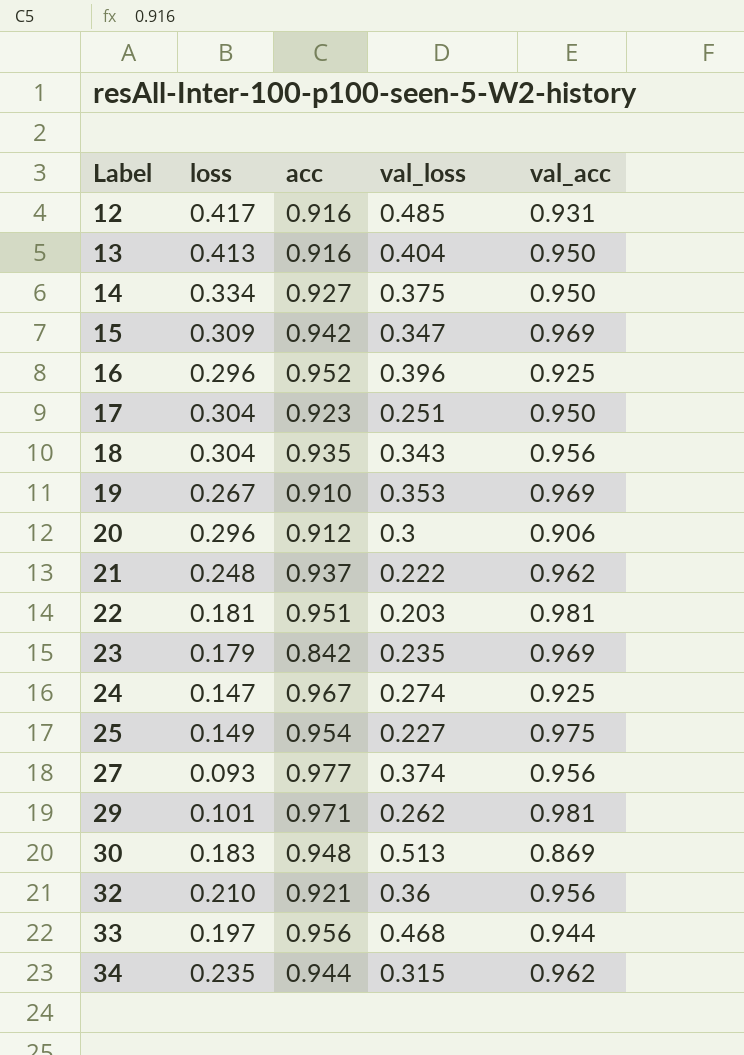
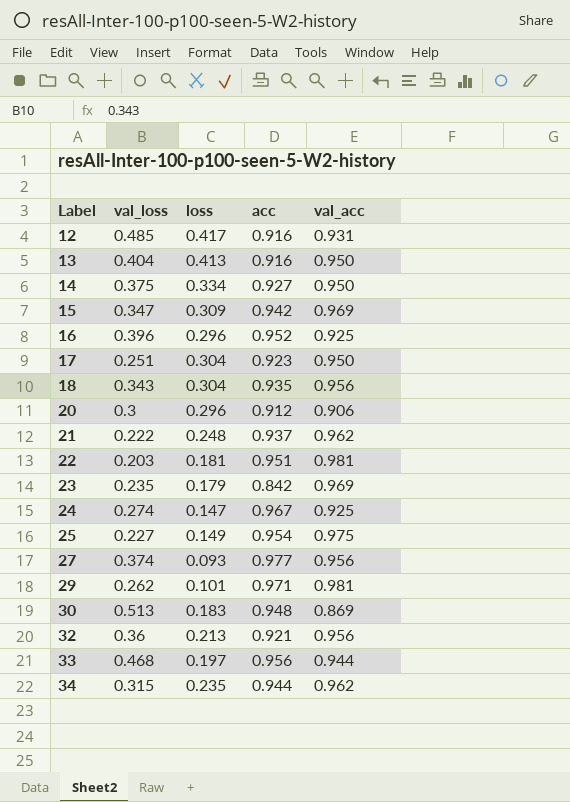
column val_loss | position: 4 -> 2
row 19: 0.267 | 0.910 | 0.353 | 0.969 -> none
32 | loss: 0.210 -> 0.213

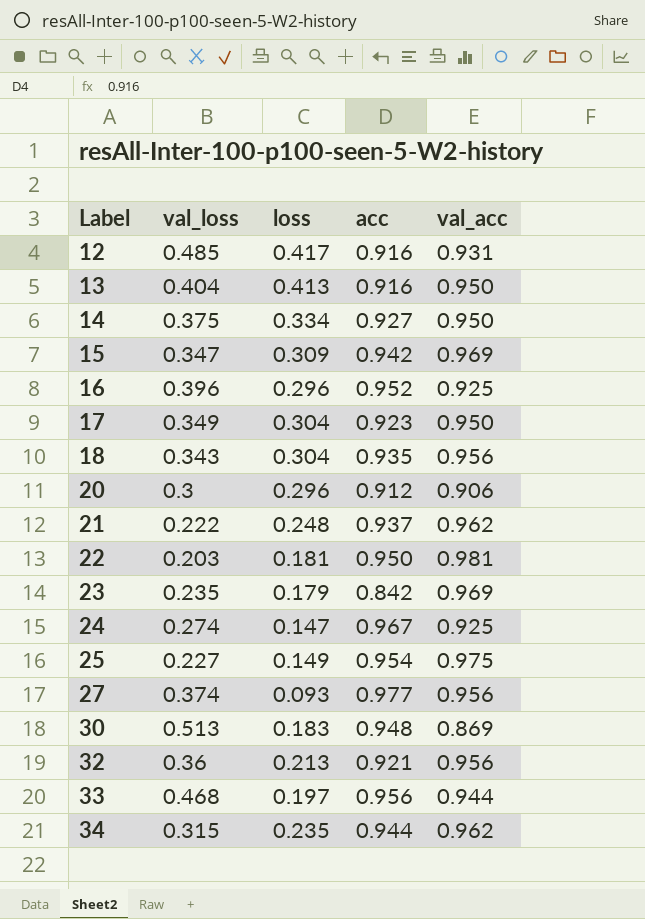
row 29: 0.262 | 0.101 | 0.971 | 0.981 -> none
17 | val_loss: 0.251 -> 0.349
22 | acc: 0.951 -> 0.950

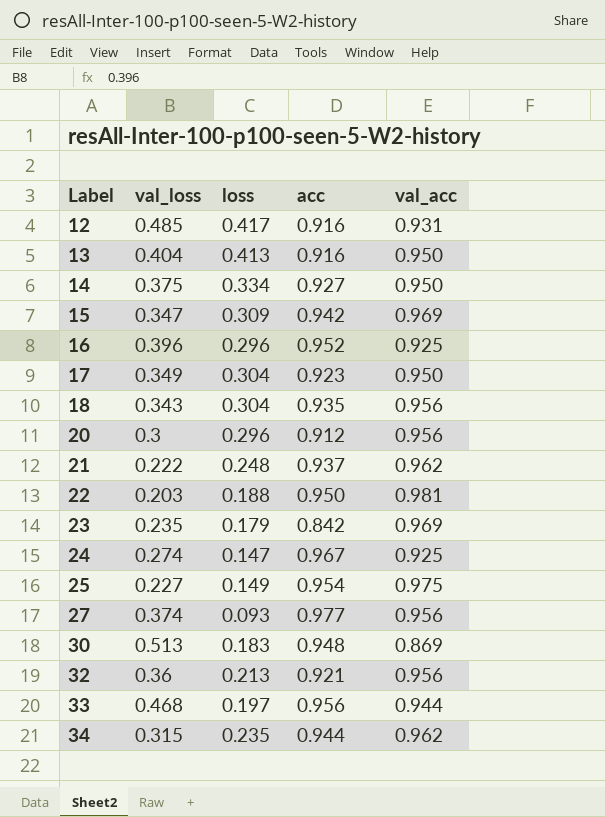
20 | val_acc: 0.906 -> 0.956
22 | loss: 0.181 -> 0.188

